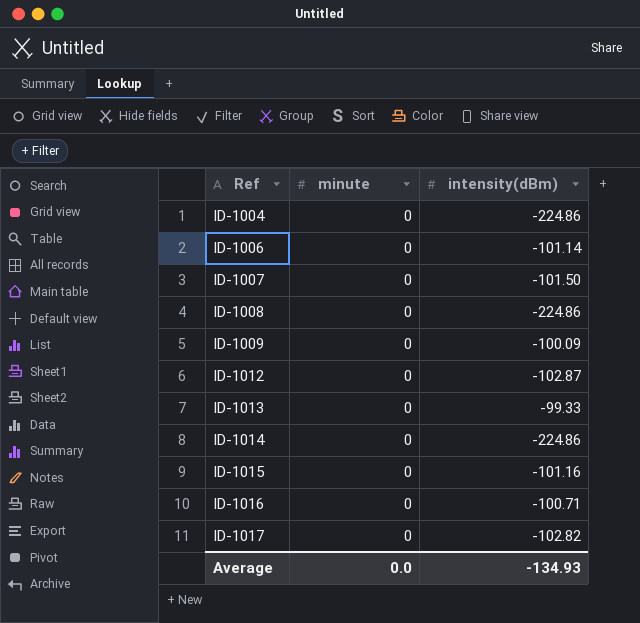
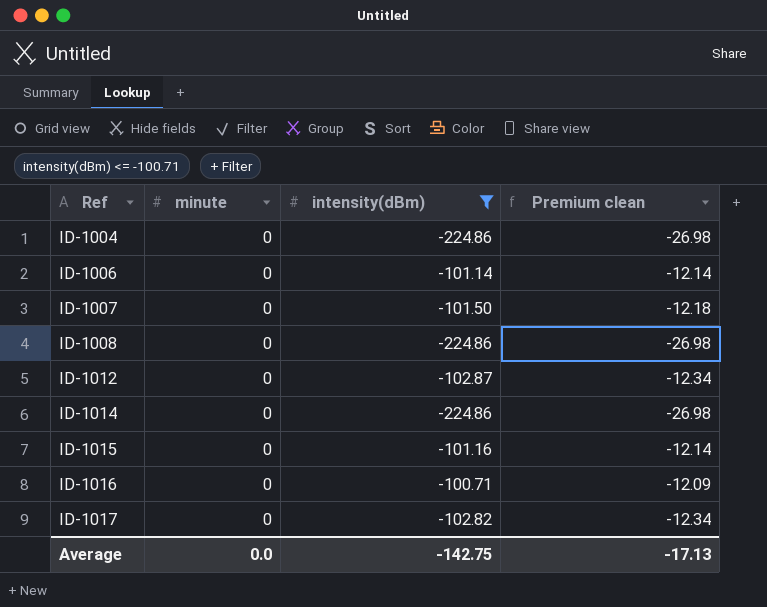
filter: none -> intensity(dBm) <= -100.71
column Premium clean | formula: none -> [intensity(dBm)] * 0.12
Average | intensity(dBm): -134.93 -> -142.75

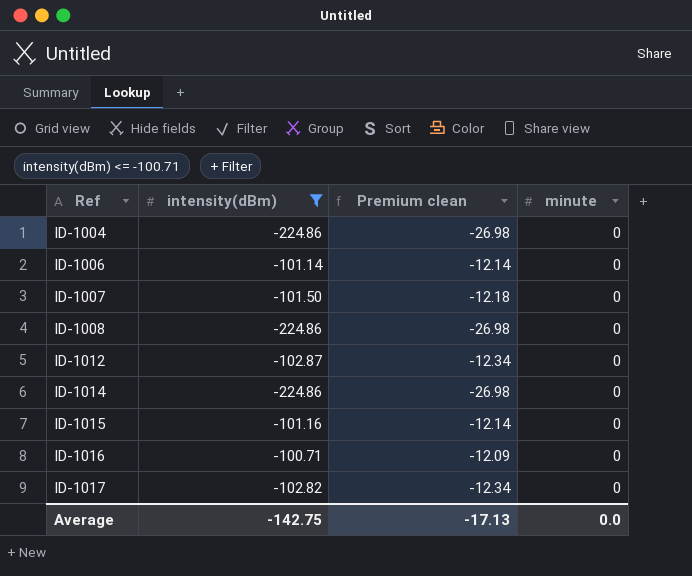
column minute | position: 2 -> 4

